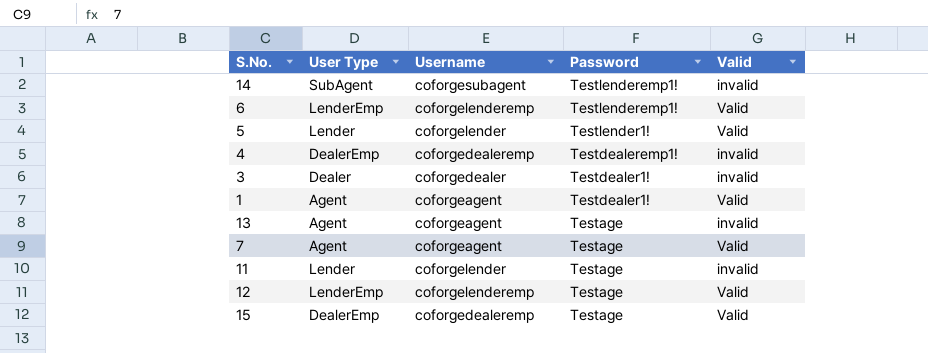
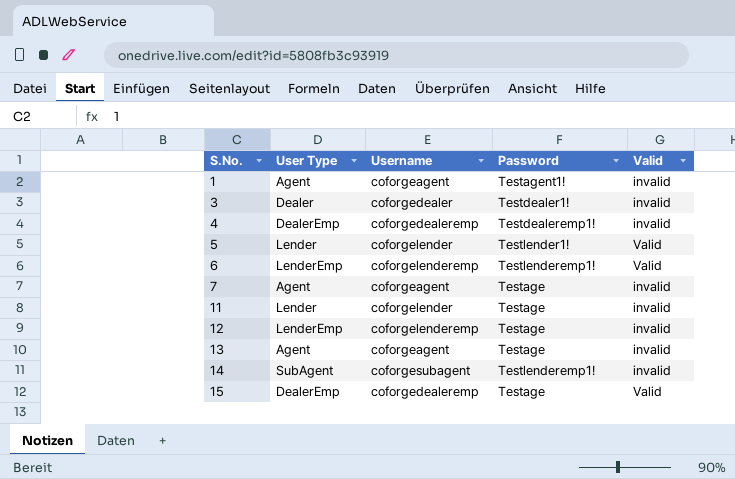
row order: Password descending -> S.No. ascending
1 | Password: Testdealer1! -> Testagent1!
1 | Valid: Valid -> invalid
7 | Valid: Valid -> invalid
12 | Valid: Valid -> invalid

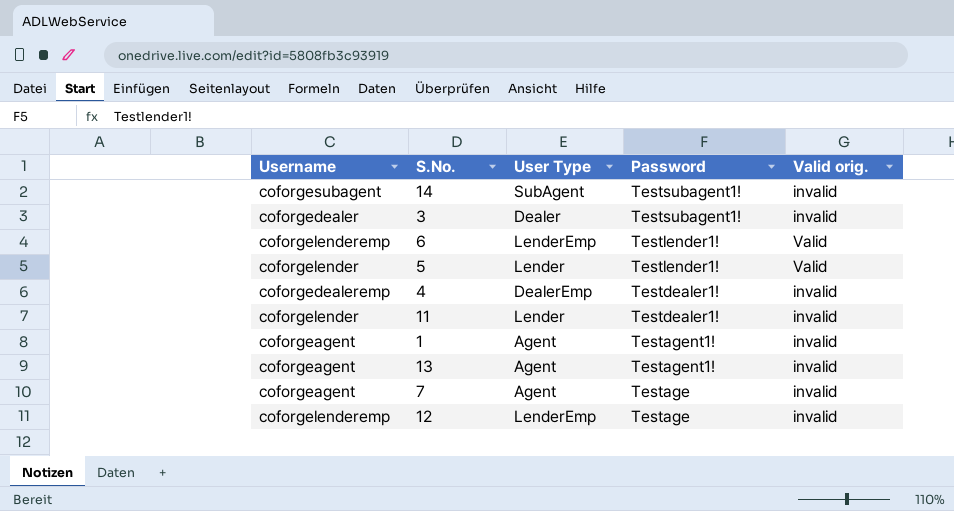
row order: S.No. ascending -> Password descending
column Username | position: 3 -> 1
column name: Valid -> Valid orig.
row 15: DealerEmp | coforgedealeremp | Testage | Valid -> none
14 | Password: Testlenderemp1! -> Testsubagent1!
3 | Password: Testdealer1! -> Testsubagent1!
6 | Password: Testlenderemp1! -> Testlender1!
4 | Password: Testdealeremp1! -> Testdealer1!
11 | Password: Testage -> Testdealer1!
13 | Password: Testage -> Testagent1!

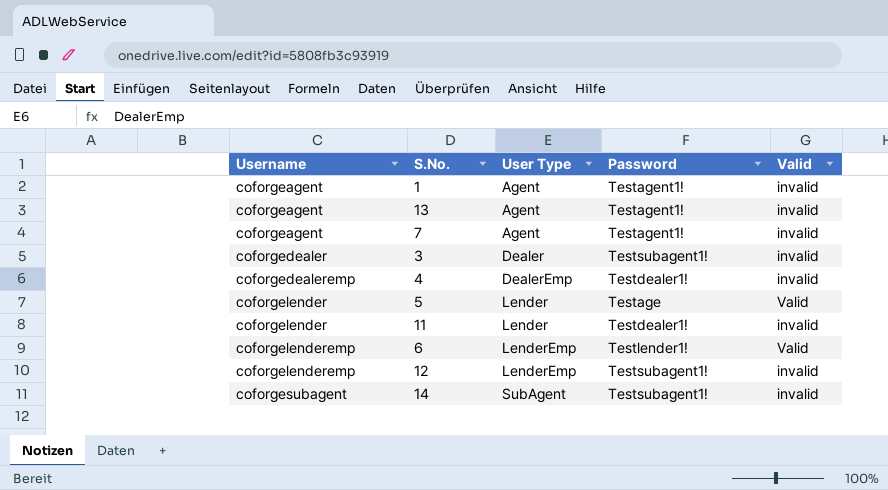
row order: Password descending -> Username ascending
column name: Valid orig. -> Valid
7 | Password: Testage -> Testagent1!
5 | Password: Testlender1! -> Testage
12 | Password: Testage -> Testsubagent1!

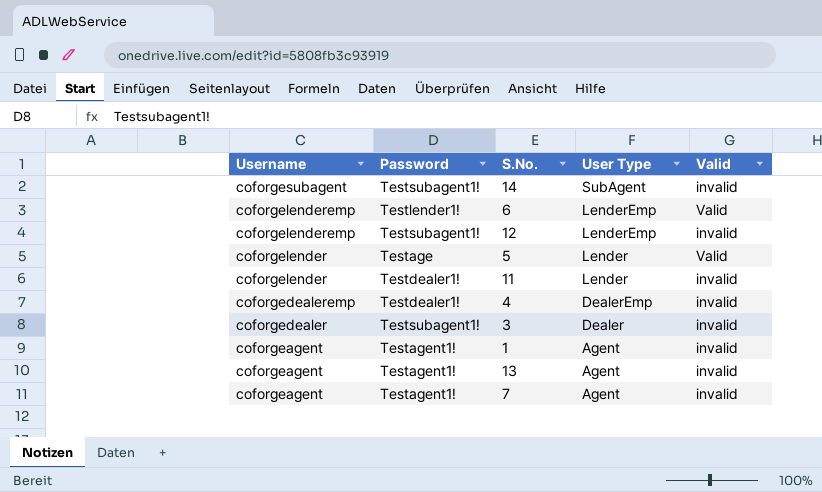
row order: Username ascending -> Username descending
column Password | position: 4 -> 2

